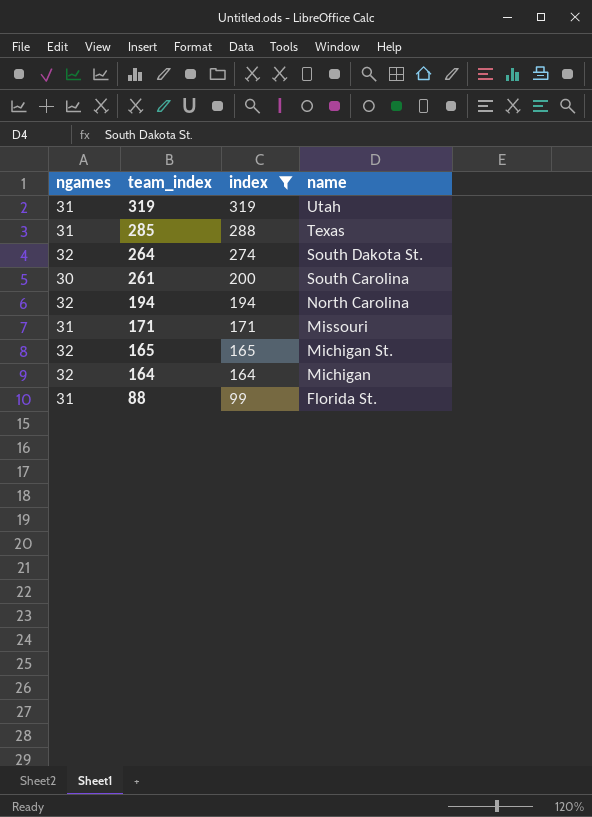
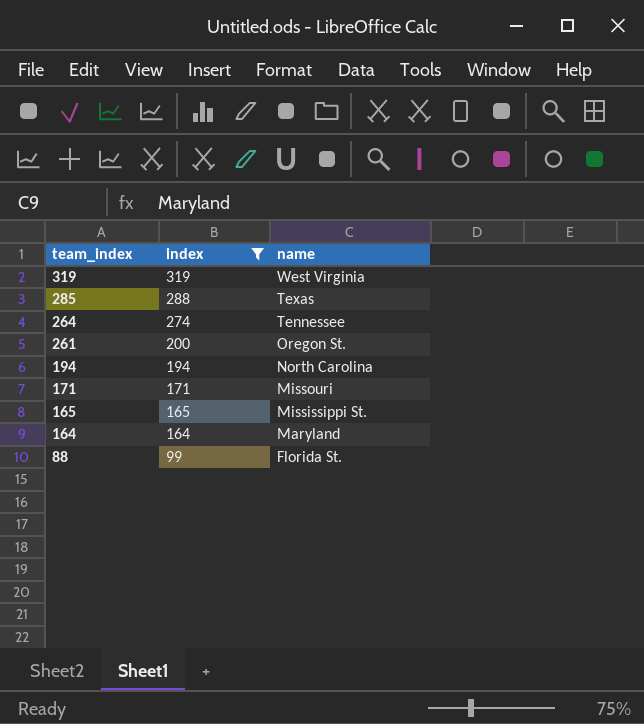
column ngames | position: 1 -> none
319 | name: Utah -> West Virginia
264 | name: South Dakota St. -> Tennessee
261 | name: South Carolina -> Oregon St.
165 | name: Michigan St. -> Mississippi St.
164 | name: Michigan -> Maryland

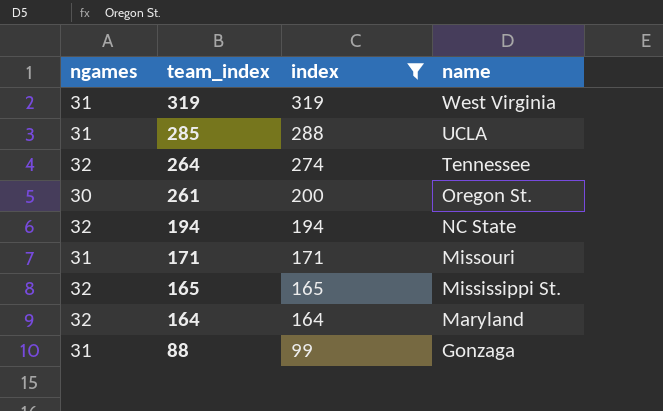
column ngames | position: none -> 1
285 | name: Texas -> UCLA
194 | name: North Carolina -> NC State
88 | name: Florida St. -> Gonzaga

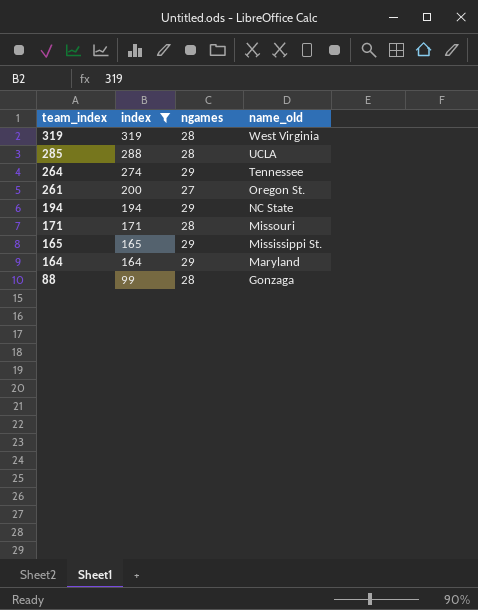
column ngames | position: 1 -> 3
column name: name -> name_old
319 | ngames: 31 -> 28
285 | ngames: 31 -> 28
264 | ngames: 32 -> 29
261 | ngames: 30 -> 27
194 | ngames: 32 -> 29
171 | ngames: 31 -> 28
165 | ngames: 32 -> 29
164 | ngames: 32 -> 29
88 | ngames: 31 -> 28

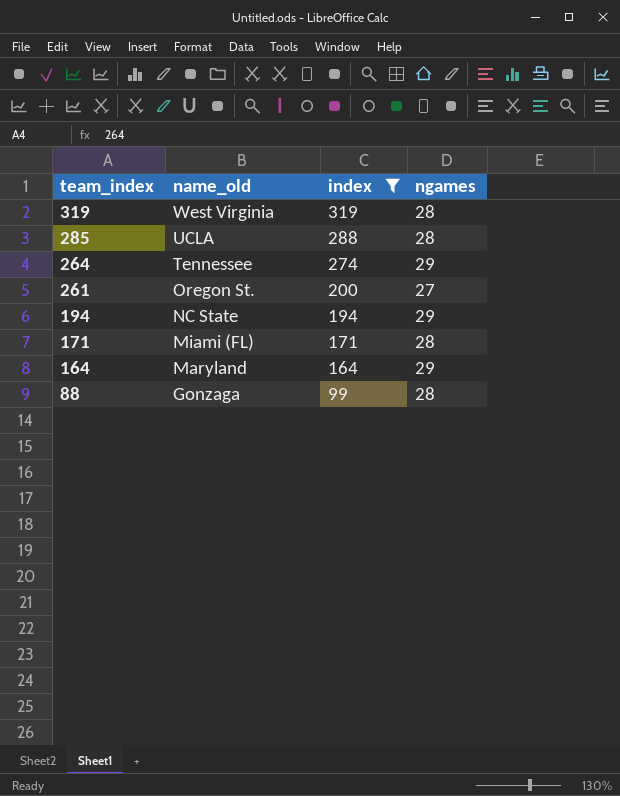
column name_old | position: 4 -> 2
row 165: 165 | 29 | Mississippi St. -> none
171 | name_old: Missouri -> Miami (FL)

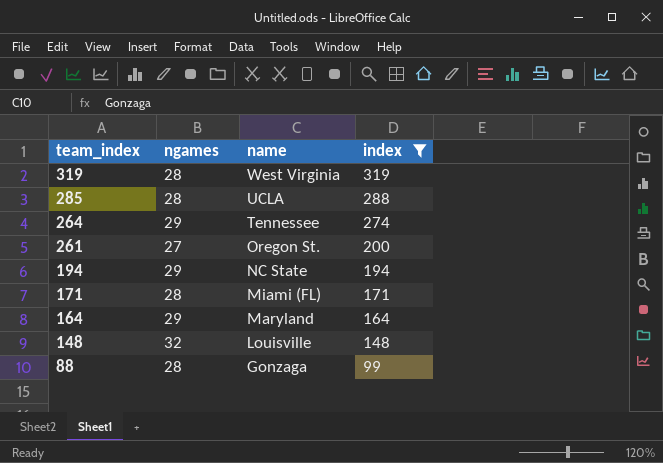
column ngames | position: 4 -> 2
column name: name_old -> name
row 148: none -> 32 | Louisville | 148

